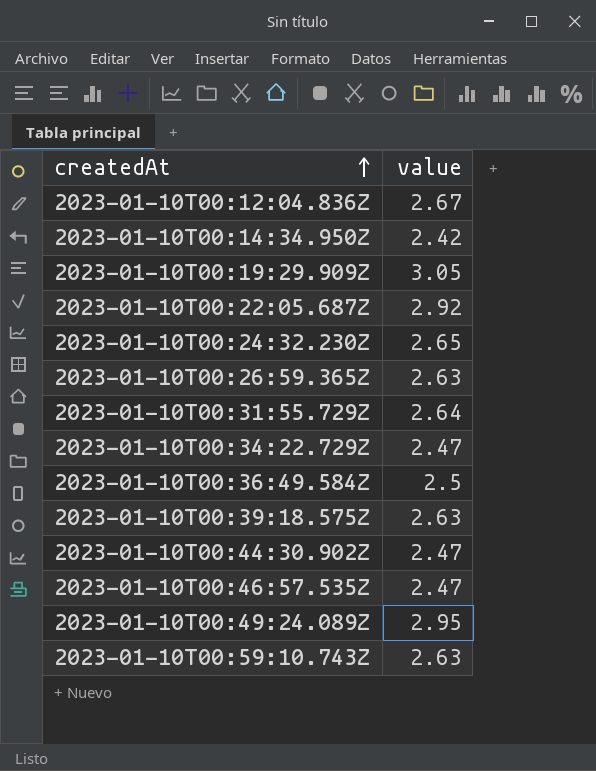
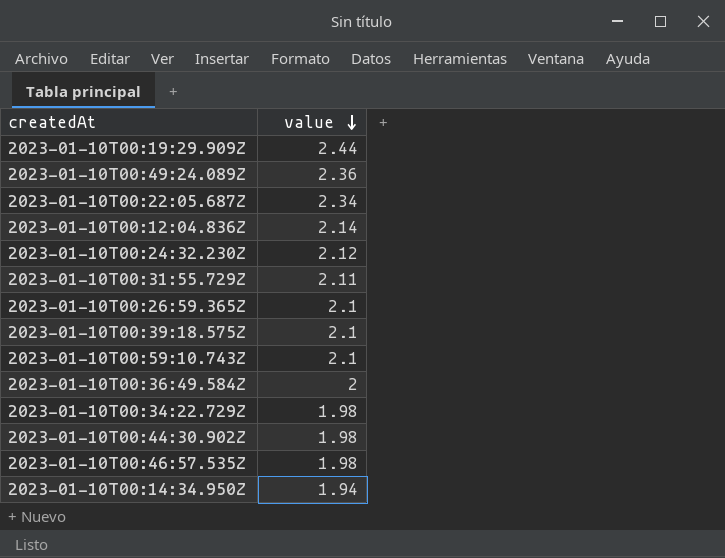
row order: createdAt ascending -> value descending
2023-01-10T00:19:29.909Z | value: 3.05 -> 2.44
2023-01-10T00:49:24.089Z | value: 2.95 -> 2.36
2023-01-10T00:22:05.687Z | value: 2.92 -> 2.34
2023-01-10T00:12:04.836Z | value: 2.67 -> 2.14
2023-01-10T00:24:32.230Z | value: 2.65 -> 2.12
2023-01-10T00:31:55.729Z | value: 2.64 -> 2.11
2023-01-10T00:26:59.365Z | value: 2.63 -> 2.1
2023-01-10T00:39:18.575Z | value: 2.63 -> 2.1
2023-01-10T00:59:10.743Z | value: 2.63 -> 2.1
2023-01-10T00:36:49.584Z | value: 2.5 -> 2
2023-01-10T00:34:22.729Z | value: 2.47 -> 1.98
2023-01-10T00:44:30.902Z | value: 2.47 -> 1.98
2023-01-10T00:46:57.535Z | value: 2.47 -> 1.98
2023-01-10T00:14:34.950Z | value: 2.42 -> 1.94

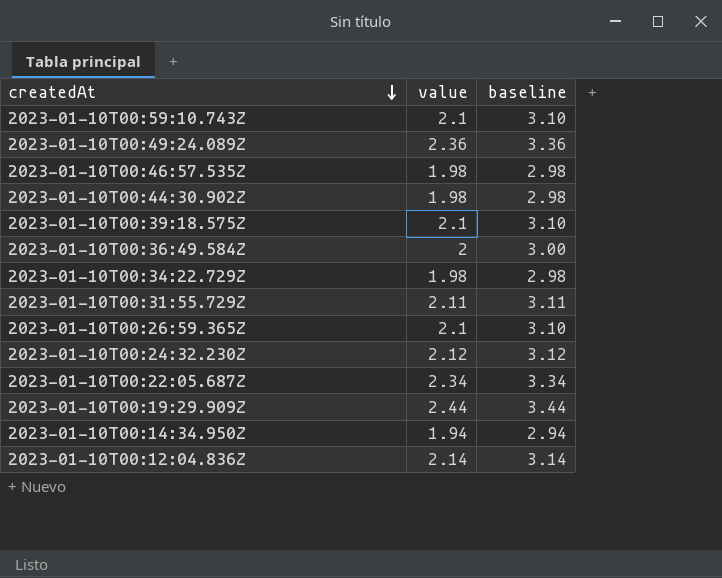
row order: value descending -> createdAt descending
column baseline | formula: none -> [value] + 1

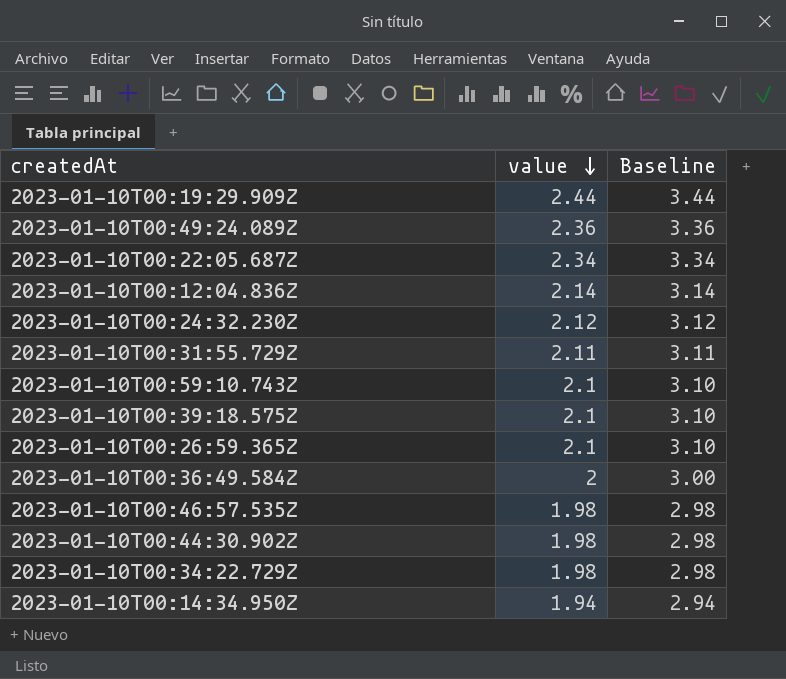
row order: createdAt descending -> value descending
column name: baseline -> Baseline

